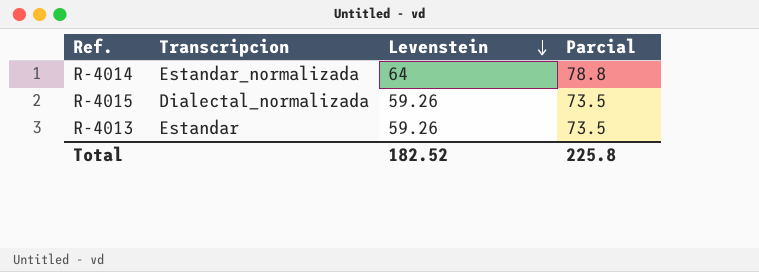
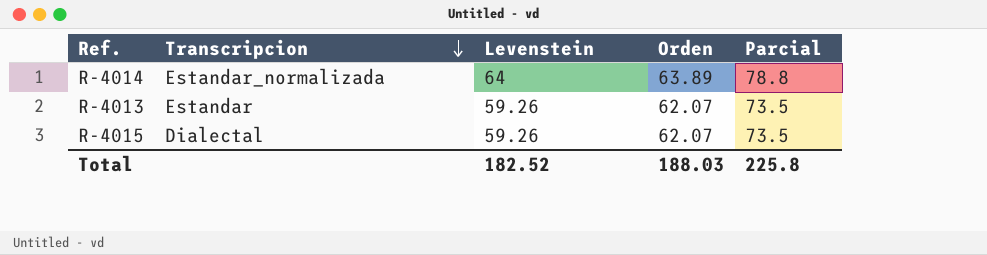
row order: Levenstein descending -> Transcripcion descending
column Orden | position: none -> 4
R-4015 | Transcripcion: Dialectal_normalizada -> Dialectal

